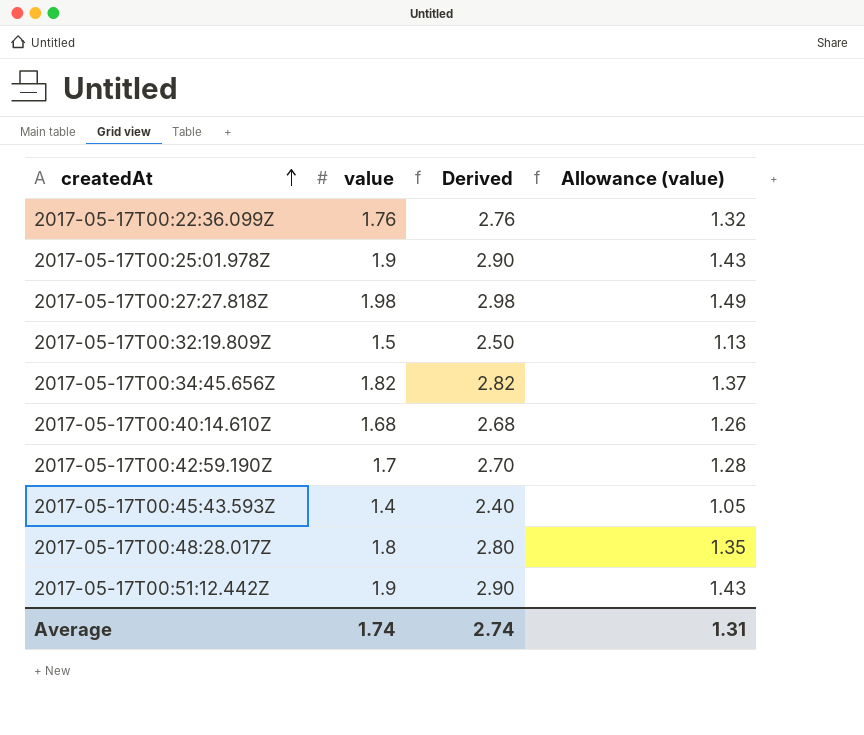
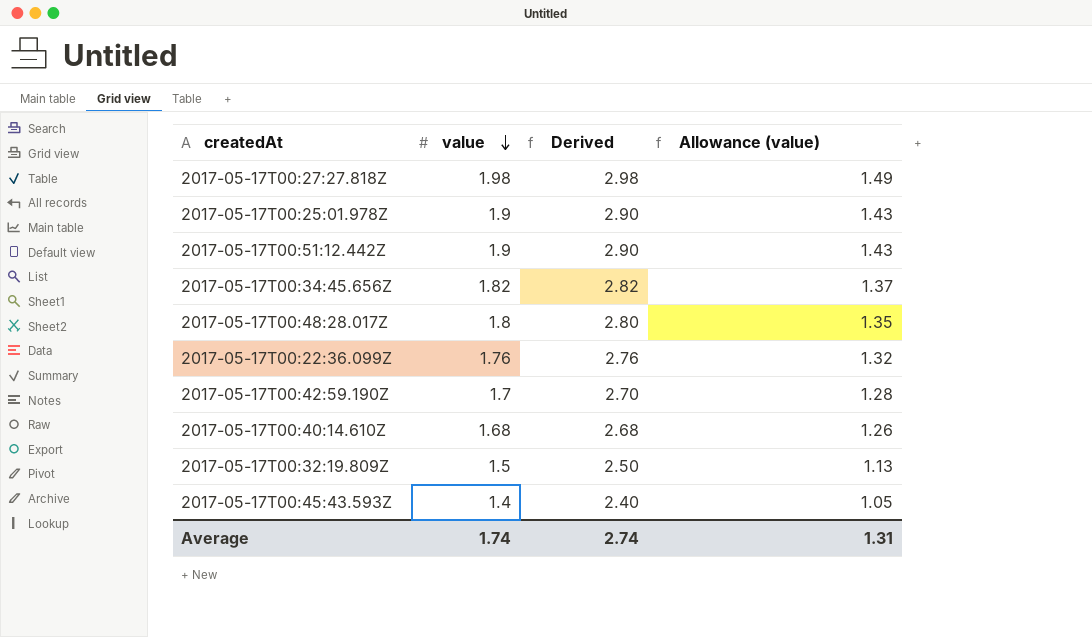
row order: createdAt ascending -> value descending

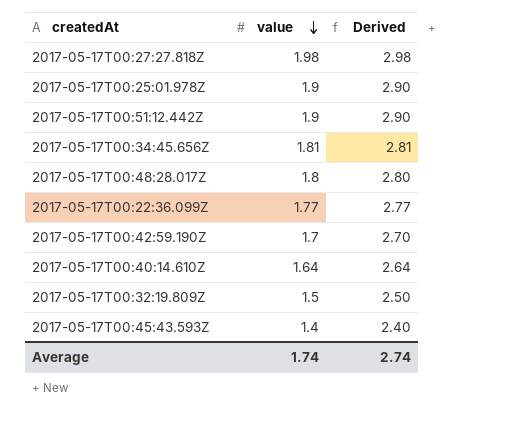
column Allowance (value) | formula: [value] * 0.75 -> none
2017-05-17T00:34:45.656Z | value: 1.82 -> 1.81
2017-05-17T00:34:45.656Z | Derived: 2.82 -> 2.81
2017-05-17T00:22:36.099Z | value: 1.76 -> 1.77
2017-05-17T00:22:36.099Z | Derived: 2.76 -> 2.77
2017-05-17T00:40:14.610Z | value: 1.68 -> 1.64
2017-05-17T00:40:14.610Z | Derived: 2.68 -> 2.64

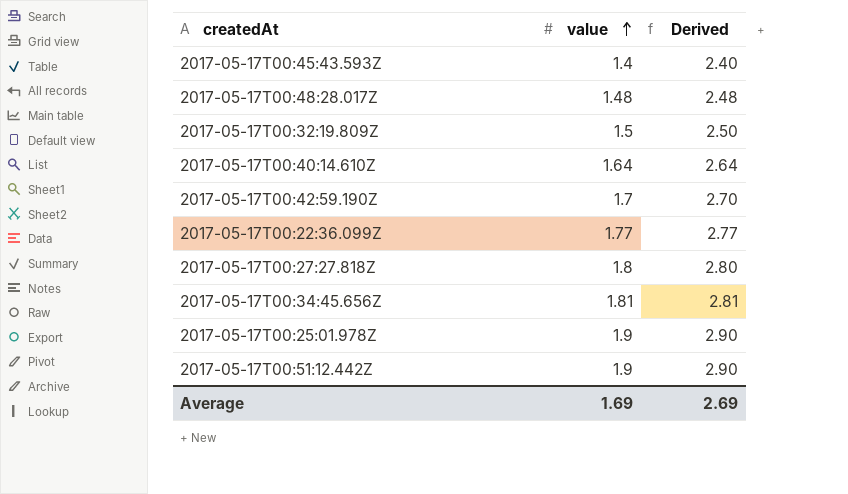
row order: value descending -> value ascending
2017-05-17T00:48:28.017Z | value: 1.8 -> 1.48
2017-05-17T00:48:28.017Z | Derived: 2.80 -> 2.48
2017-05-17T00:27:27.818Z | value: 1.98 -> 1.8
2017-05-17T00:27:27.818Z | Derived: 2.98 -> 2.80
Average | value: 1.74 -> 1.69
Average | Derived: 2.74 -> 2.69

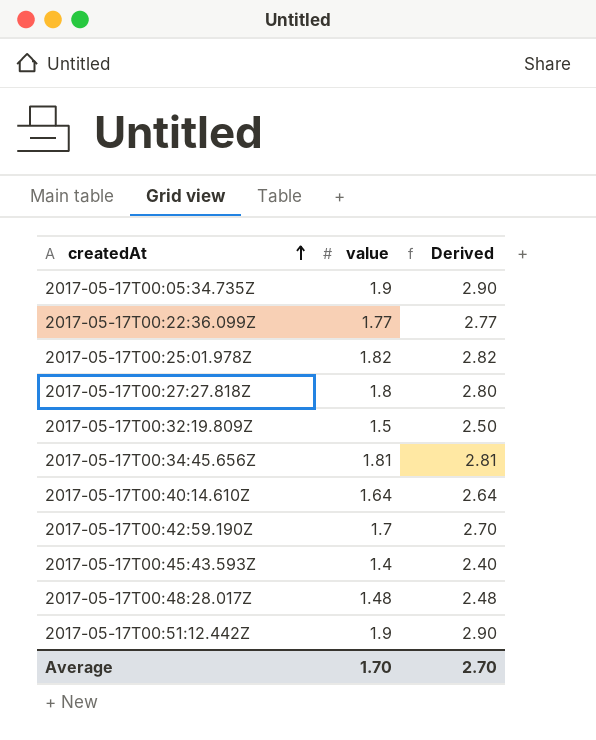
row order: value ascending -> createdAt ascending
row 2017-05-17T00:05:34.735Z: none -> 1.9 | 2.90
2017-05-17T00:25:01.978Z | value: 1.9 -> 1.82
2017-05-17T00:25:01.978Z | Derived: 2.90 -> 2.82
Average | value: 1.69 -> 1.70
Average | Derived: 2.69 -> 2.70

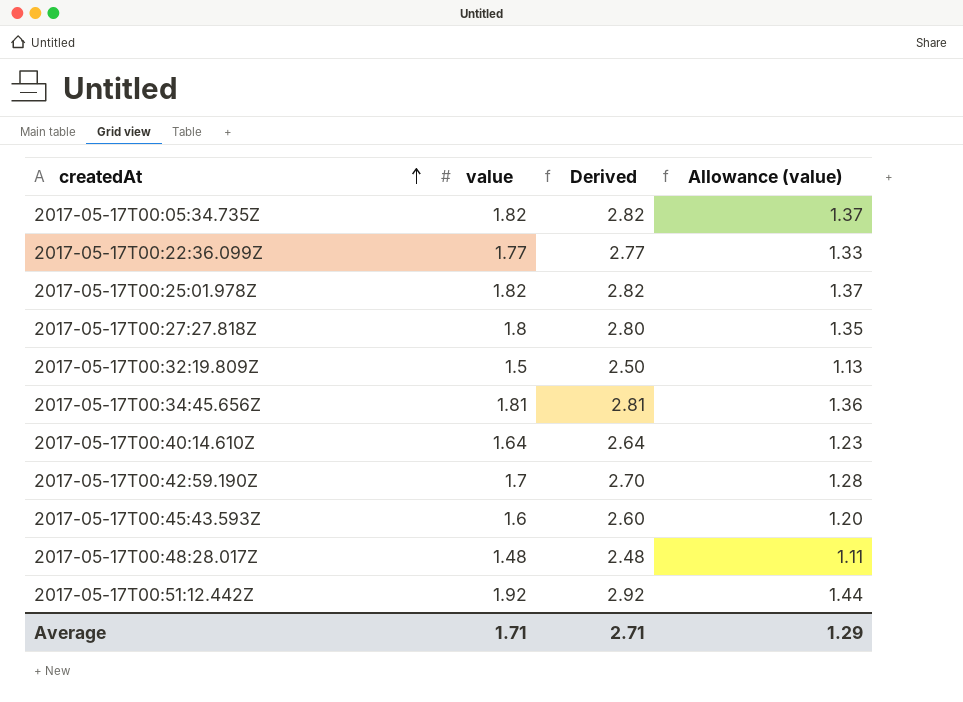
column Allowance (value) | formula: none -> [value] * 0.75
2017-05-17T00:05:34.735Z | value: 1.9 -> 1.82
2017-05-17T00:05:34.735Z | Derived: 2.90 -> 2.82
2017-05-17T00:45:43.593Z | value: 1.4 -> 1.6
2017-05-17T00:45:43.593Z | Derived: 2.40 -> 2.60
2017-05-17T00:51:12.442Z | value: 1.9 -> 1.92
2017-05-17T00:51:12.442Z | Derived: 2.90 -> 2.92
Average | value: 1.70 -> 1.71
Average | Derived: 2.70 -> 2.71

